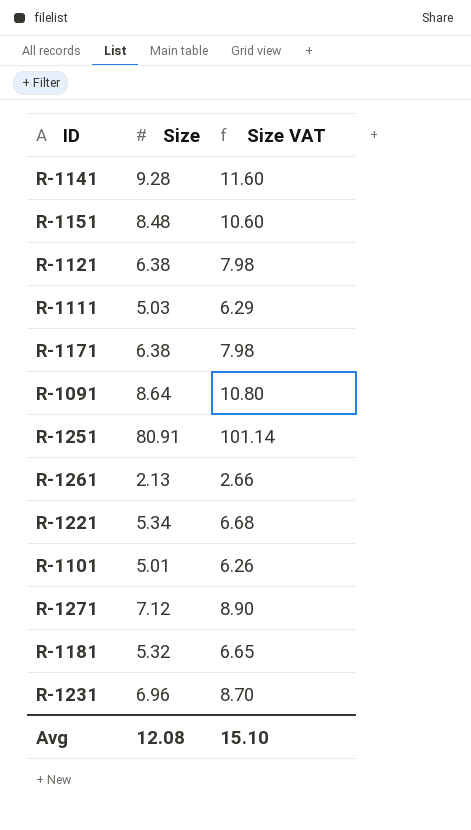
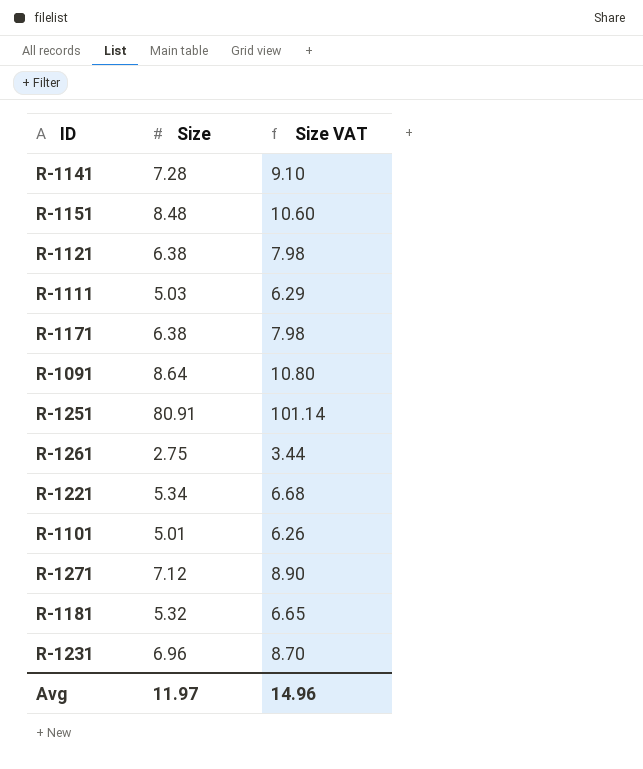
R-1141 | Size: 9.28 -> 7.28
R-1141 | Size VAT: 11.60 -> 9.10
R-1261 | Size: 2.13 -> 2.75
R-1261 | Size VAT: 2.66 -> 3.44
Avg | Size: 12.08 -> 11.97
Avg | Size VAT: 15.10 -> 14.96

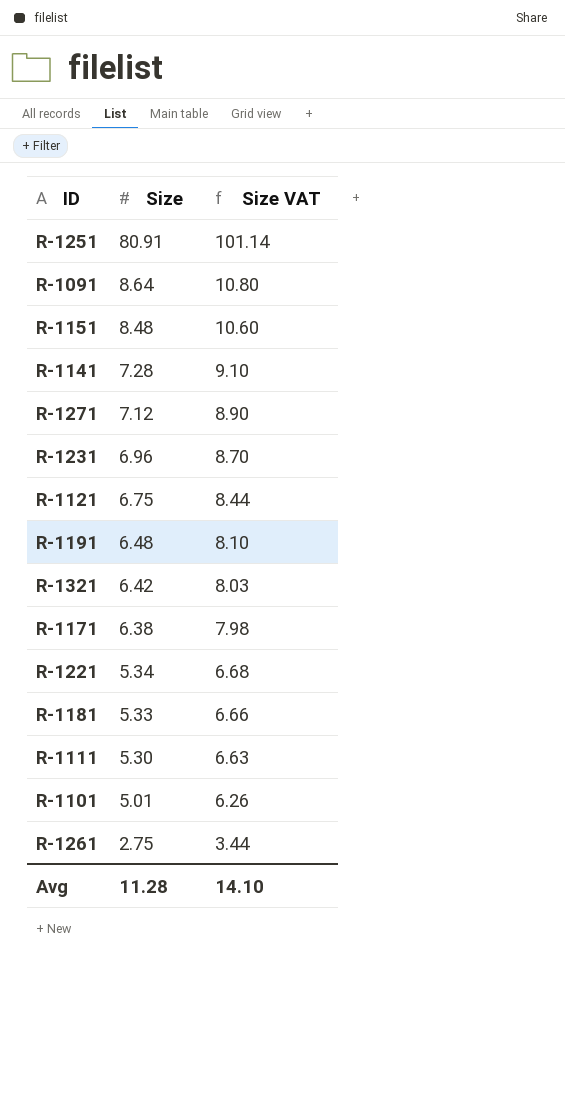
row order: none -> Size descending
R-1121 | Size: 6.38 -> 6.75
R-1121 | Size VAT: 7.98 -> 8.44
row R-1191: none -> 6.48 | 8.10
row R-1321: none -> 6.42 | 8.03
R-1181 | Size: 5.32 -> 5.33
R-1181 | Size VAT: 6.65 -> 6.66
R-1111 | Size: 5.03 -> 5.30
R-1111 | Size VAT: 6.29 -> 6.63
Avg | Size: 11.97 -> 11.28
Avg | Size VAT: 14.96 -> 14.10

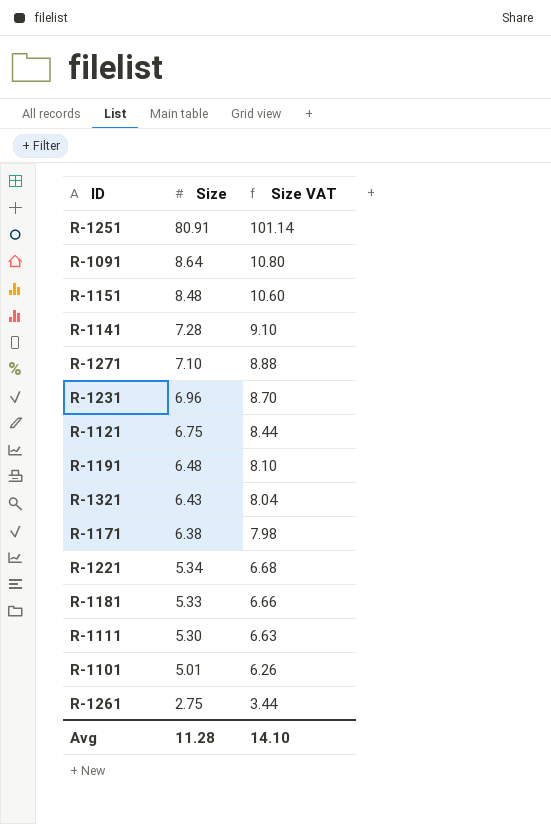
R-1271 | Size: 7.12 -> 7.10
R-1271 | Size VAT: 8.90 -> 8.88
R-1321 | Size: 6.42 -> 6.43
R-1321 | Size VAT: 8.03 -> 8.04

